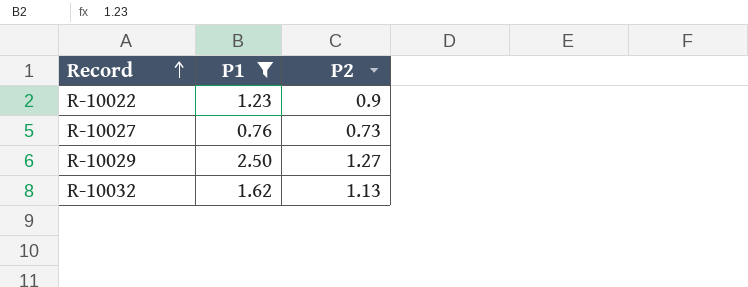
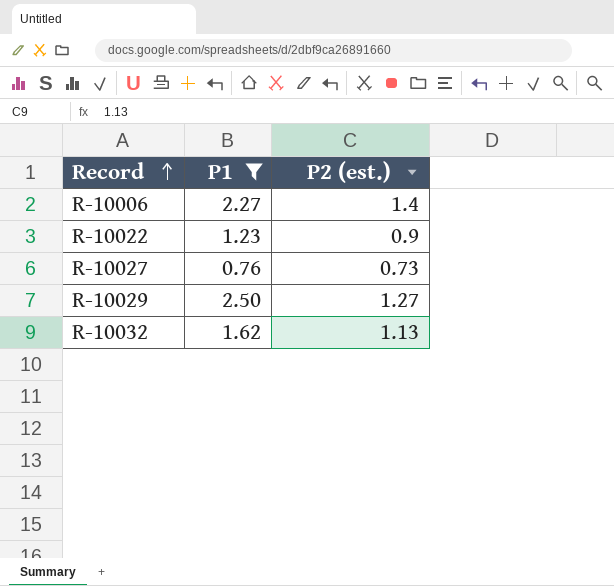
column name: P2 -> P2 (est.)
row R-10006: none -> 2.27 | 1.4

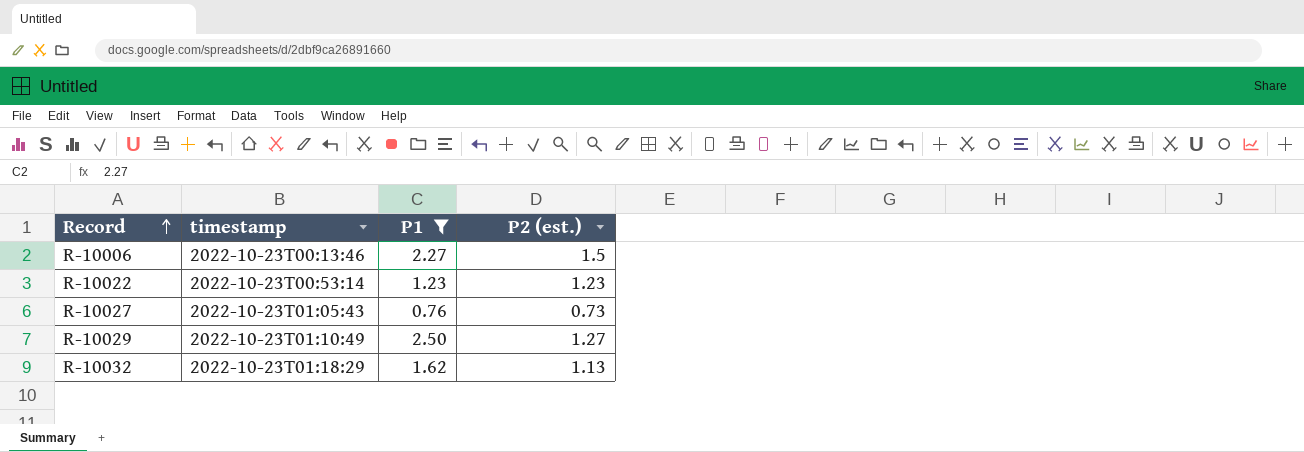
column timestamp | position: none -> 2
R-10006 | P2 (est.): 1.4 -> 1.5
R-10022 | P2 (est.): 0.9 -> 1.23

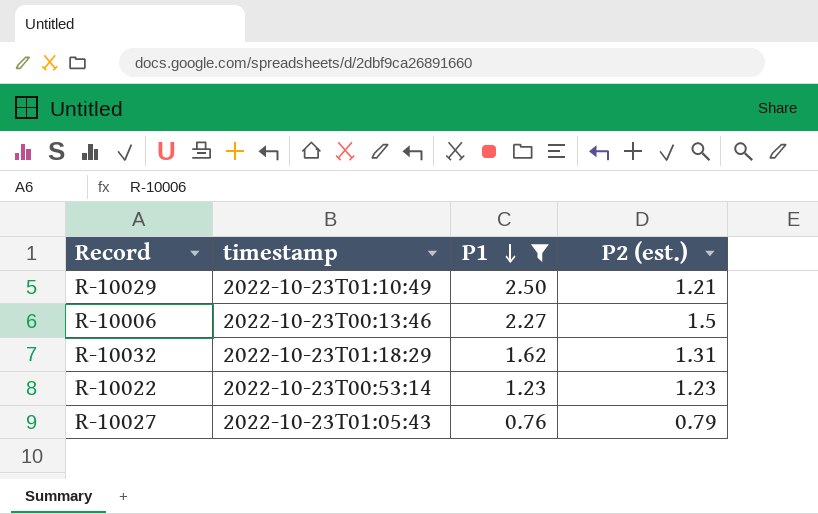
row order: Record ascending -> P1 descending
R-10029 | P2 (est.): 1.27 -> 1.21
R-10032 | P2 (est.): 1.13 -> 1.31
R-10027 | P2 (est.): 0.73 -> 0.79

